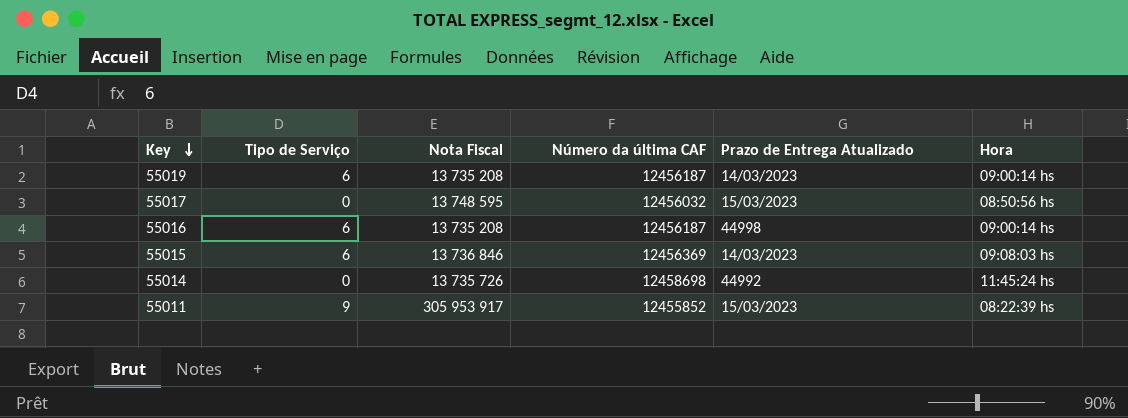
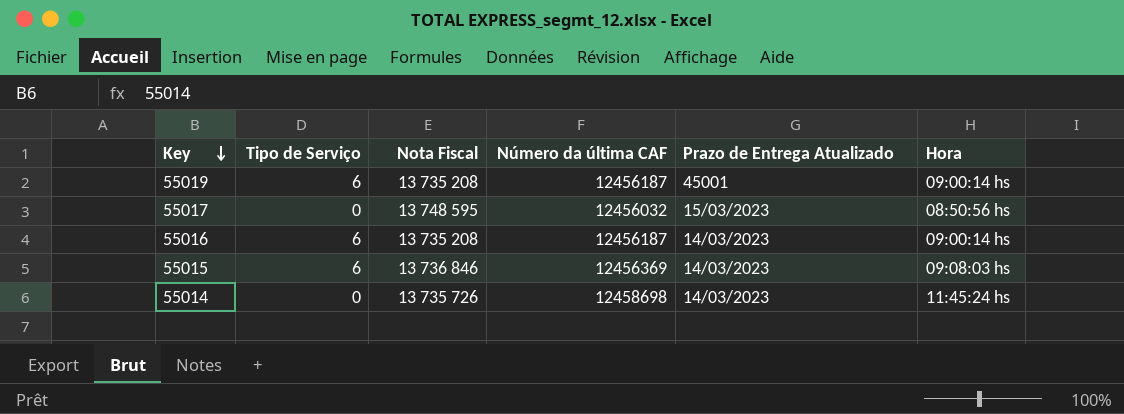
row 55011: 9 | 305 953 917 | 12455852 | 15/03/2023 | 08:22:39 hs -> none
55019 | Prazo de Entrega Atualizado: 14/03/2023 -> 45001
55016 | Prazo de Entrega Atualizado: 44998 -> 14/03/2023
55014 | Prazo de Entrega Atualizado: 44992 -> 14/03/2023

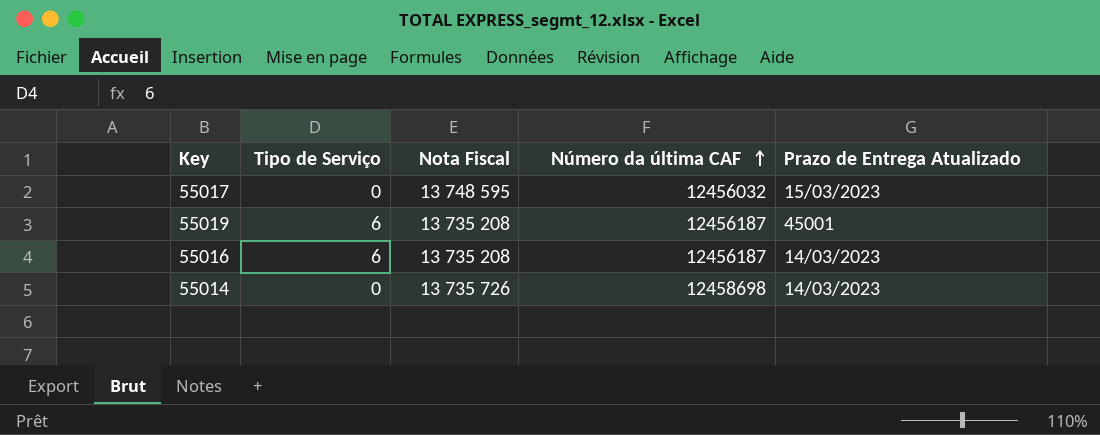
row order: Key descending -> Número da última CAF ascending
column Hora | position: 6 -> none
row 55015: 6 | 13 736 846 | 12456369 | 14/03/2023 | 09:08:03 hs -> none

